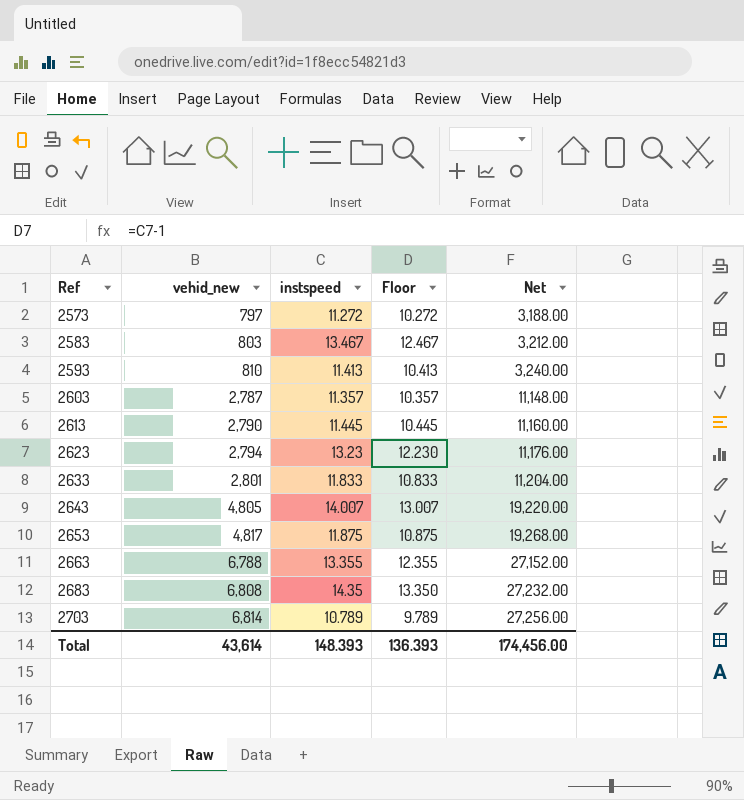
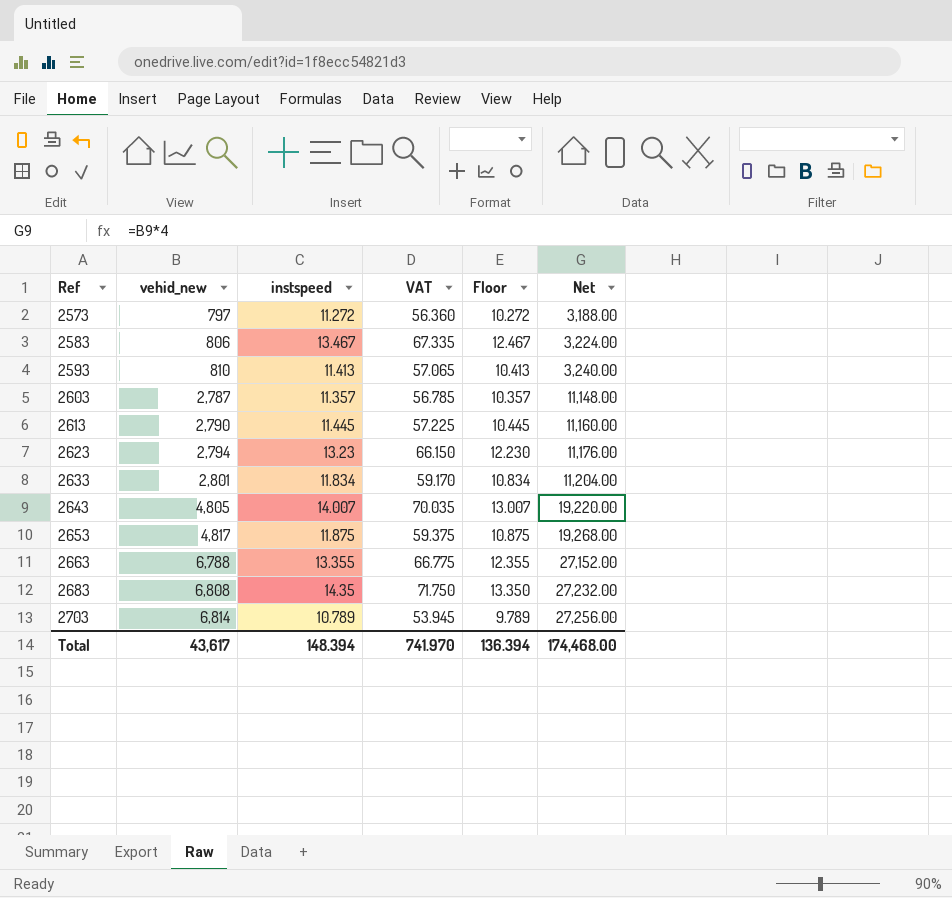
column VAT | formula: none -> [instspeed] * 5
2583 | vehid_new: 803 -> 806
2583 | Net: 3,212.00 -> 3,224.00
2633 | instspeed: 11.833 -> 11.834
2633 | Floor: 10.833 -> 10.834
Total | vehid_new: 43,614 -> 43,617
Total | instspeed: 148.393 -> 148.394
Total | Floor: 136.393 -> 136.394
Total | Net: 174,456.00 -> 174,468.00

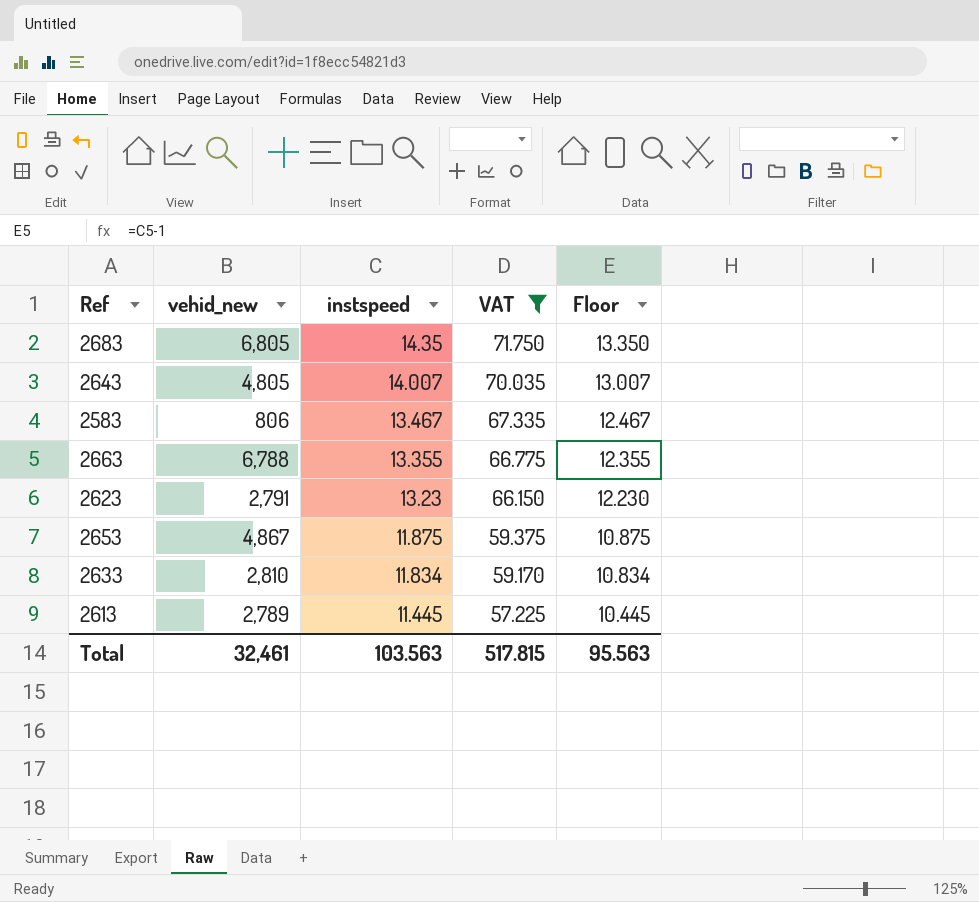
filter: none -> VAT >= 57.225
row order: Ref ascending -> instspeed descending
column Net | formula: [vehid_new] * 4 -> none
2683 | vehid_new: 6,808 -> 6,805
2623 | vehid_new: 2,794 -> 2,791
2653 | vehid_new: 4,817 -> 4,867
2633 | vehid_new: 2,801 -> 2,810
2613 | vehid_new: 2,790 -> 2,789
Total | vehid_new: 43,617 -> 32,461
Total | instspeed: 148.394 -> 103.563
Total | VAT: 741.970 -> 517.815
Total | Floor: 136.394 -> 95.563

